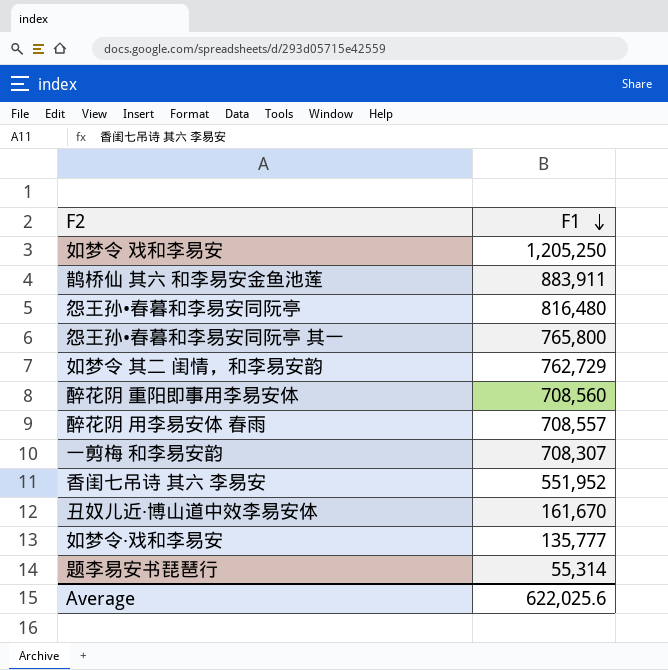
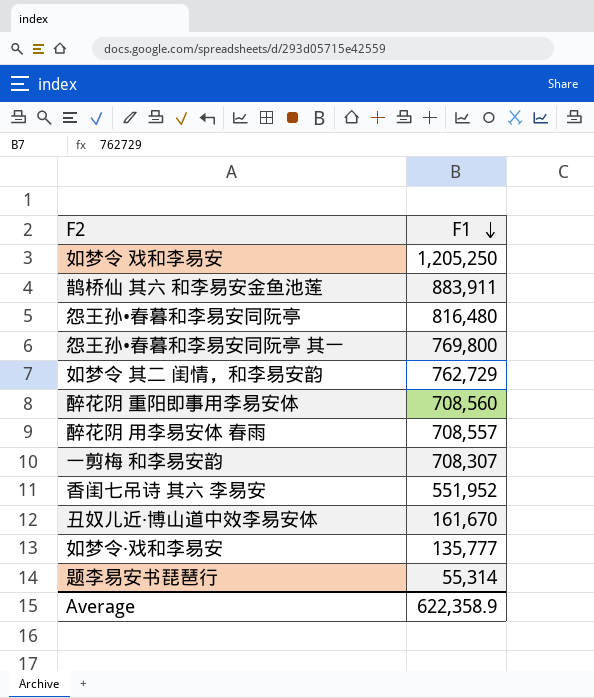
怨王孙•春暮和李易安同阮亭 其一 | F1: 765,800 -> 769,800
Average | F1: 622,025.6 -> 622,358.9

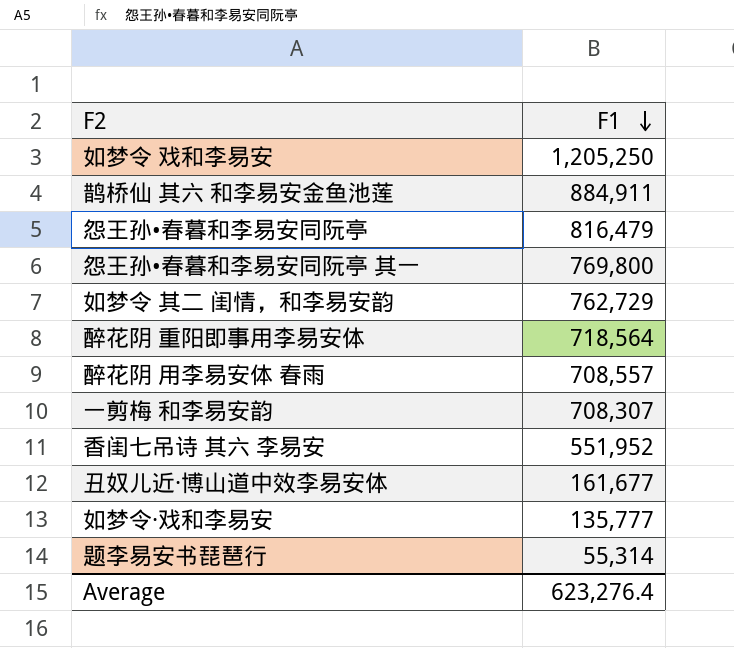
鹊桥仙 其六 和李易安金鱼池莲 | F1: 883,911 -> 884,911
怨王孙•春暮和李易安同阮亭 | F1: 816,480 -> 816,479
醉花阴 重阳即事用李易安体 | F1: 708,560 -> 718,564
丑奴儿近·博山道中效李易安体 | F1: 161,670 -> 161,677
Average | F1: 622,358.9 -> 623,276.4

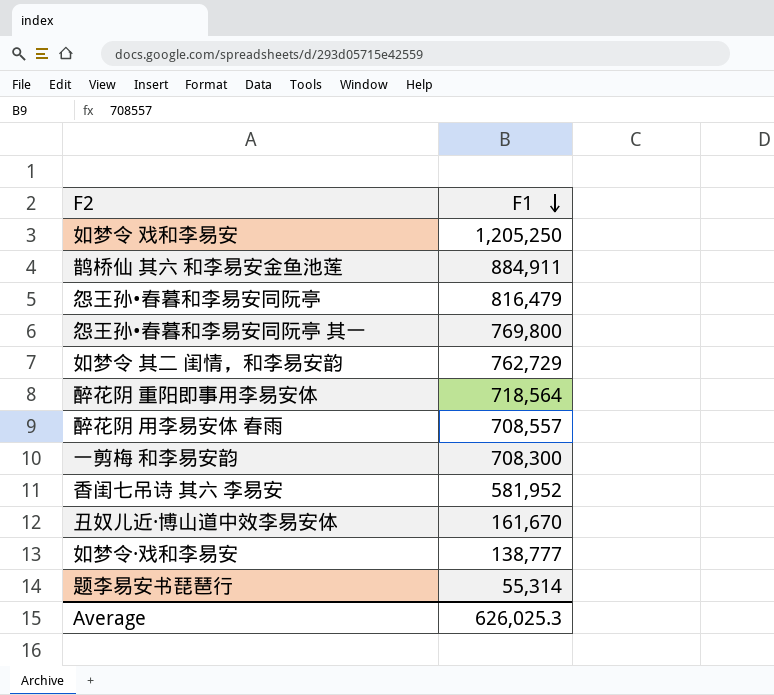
一剪梅 和李易安韵 | F1: 708,307 -> 708,300
香闺七吊诗 其六 李易安 | F1: 551,952 -> 581,952
丑奴儿近·博山道中效李易安体 | F1: 161,677 -> 161,670
如梦令·戏和李易安 | F1: 135,777 -> 138,777
Average | F1: 623,276.4 -> 626,025.3

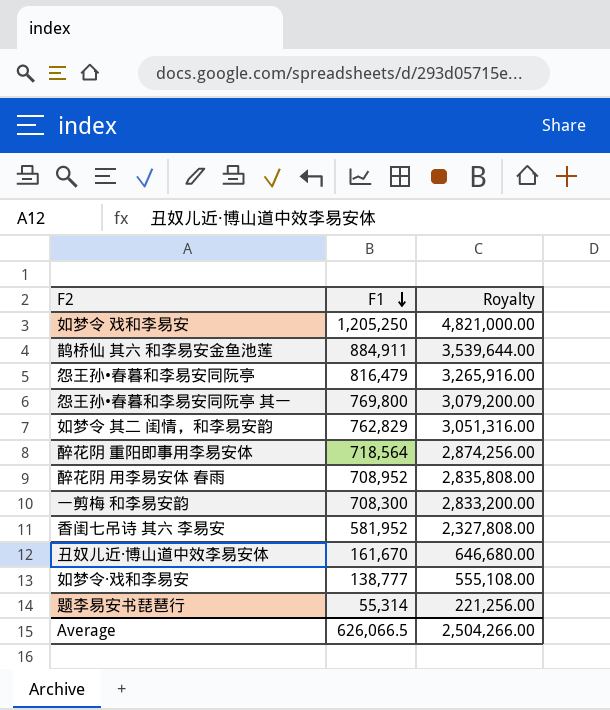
column Royalty | formula: none -> [F1] * 4
如梦令 其二 闺情，和李易安韵 | F1: 762,729 -> 762,829
醉花阴 用李易安体 春雨 | F1: 708,557 -> 708,952
Average | F1: 626,025.3 -> 626,066.5

